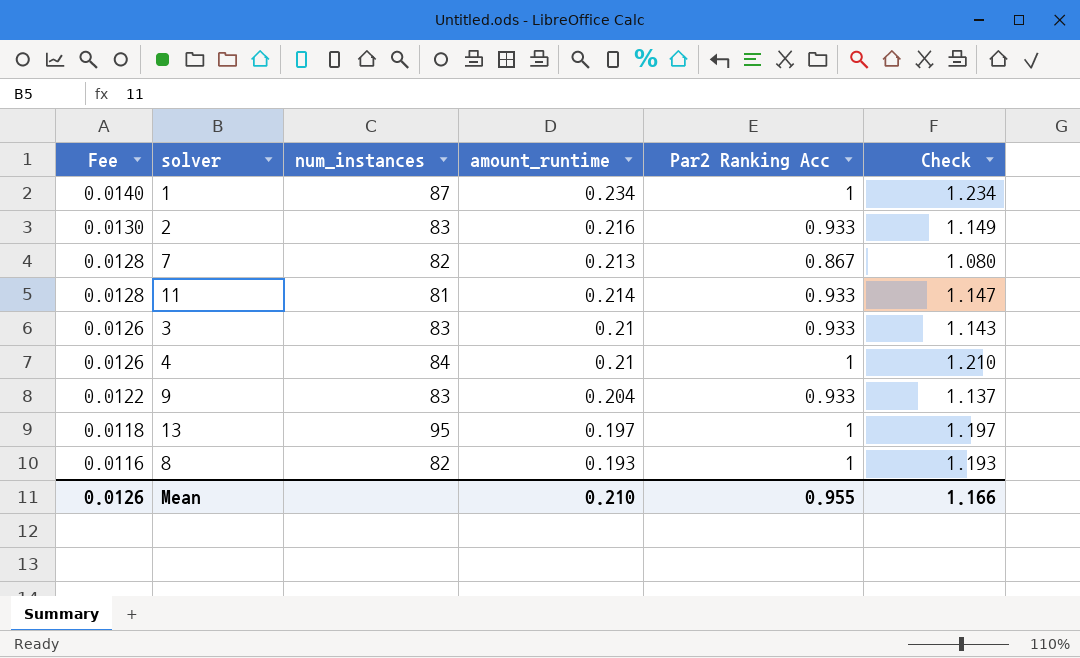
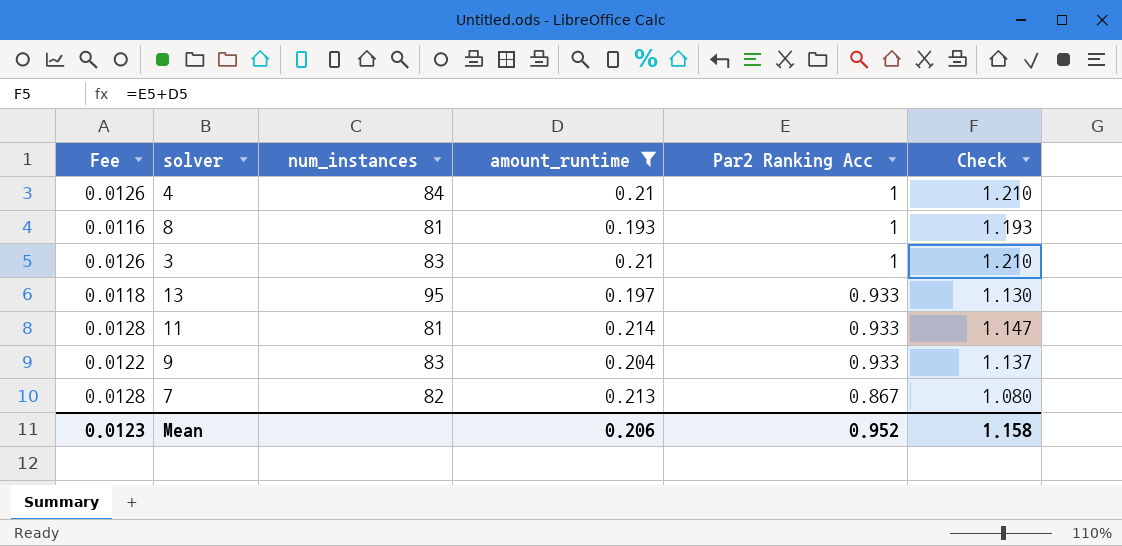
filter: none -> amount_runtime <= 0.214
row order: Fee descending -> Par2 Ranking Acc descending
8 | num_instances: 82 -> 81
3 | Par2 Ranking Acc: 0.933 -> 1
3 | Check: 1.143 -> 1.210
13 | Par2 Ranking Acc: 1 -> 0.933
13 | Check: 1.197 -> 1.130
Mean | Fee: 0.0126 -> 0.0123
Mean | amount_runtime: 0.210 -> 0.206
Mean | Par2 Ranking Acc: 0.955 -> 0.952
Mean | Check: 1.166 -> 1.158

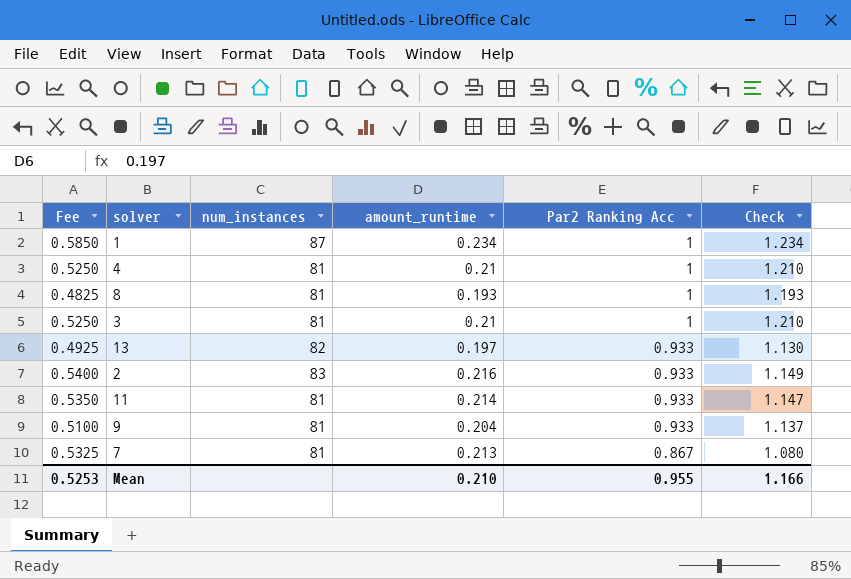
filter: amount_runtime <= 0.214 -> none
column Fee | formula: [amount_runtime] * 0.06 -> [amount_runtime] * 2.5
4 | num_instances: 84 -> 81
3 | num_instances: 83 -> 81
13 | num_instances: 95 -> 82
9 | num_instances: 83 -> 81
7 | num_instances: 82 -> 81
Mean | Fee: 0.0123 -> 0.5253
Mean | amount_runtime: 0.206 -> 0.210
Mean | Par2 Ranking Acc: 0.952 -> 0.955
Mean | Check: 1.158 -> 1.166

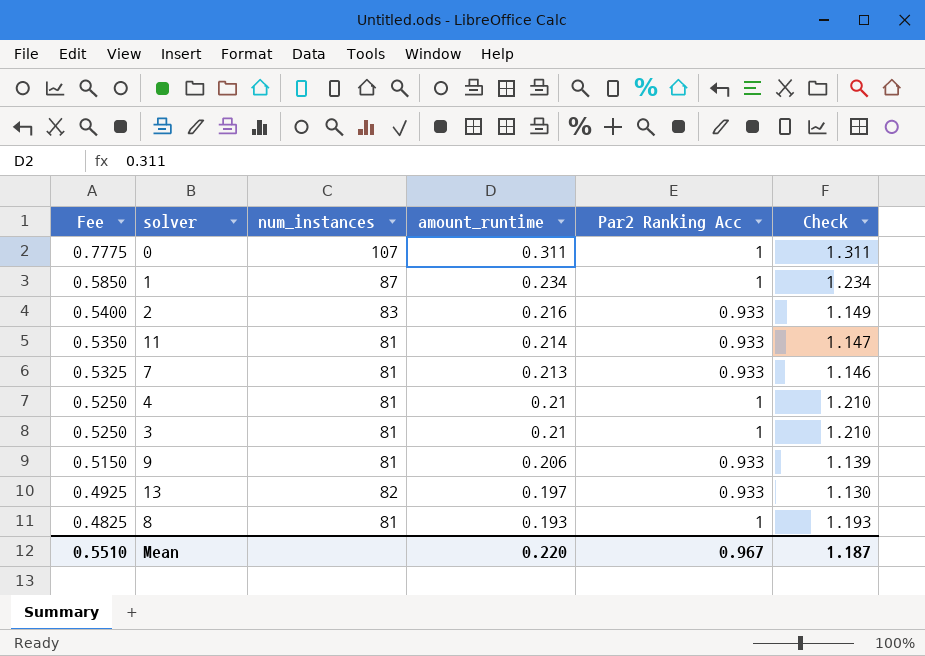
row order: Par2 Ranking Acc descending -> Fee descending
row 0: none -> 0.7775 | 107 | 0.311 | 1 | 1.311
7 | Par2 Ranking Acc: 0.867 -> 0.933
7 | Check: 1.080 -> 1.146
9 | Fee: 0.5100 -> 0.5150
9 | amount_runtime: 0.204 -> 0.206
9 | Check: 1.137 -> 1.139
Mean | Fee: 0.5253 -> 0.5510
Mean | amount_runtime: 0.210 -> 0.220
Mean | Par2 Ranking Acc: 0.955 -> 0.967
Mean | Check: 1.166 -> 1.187

